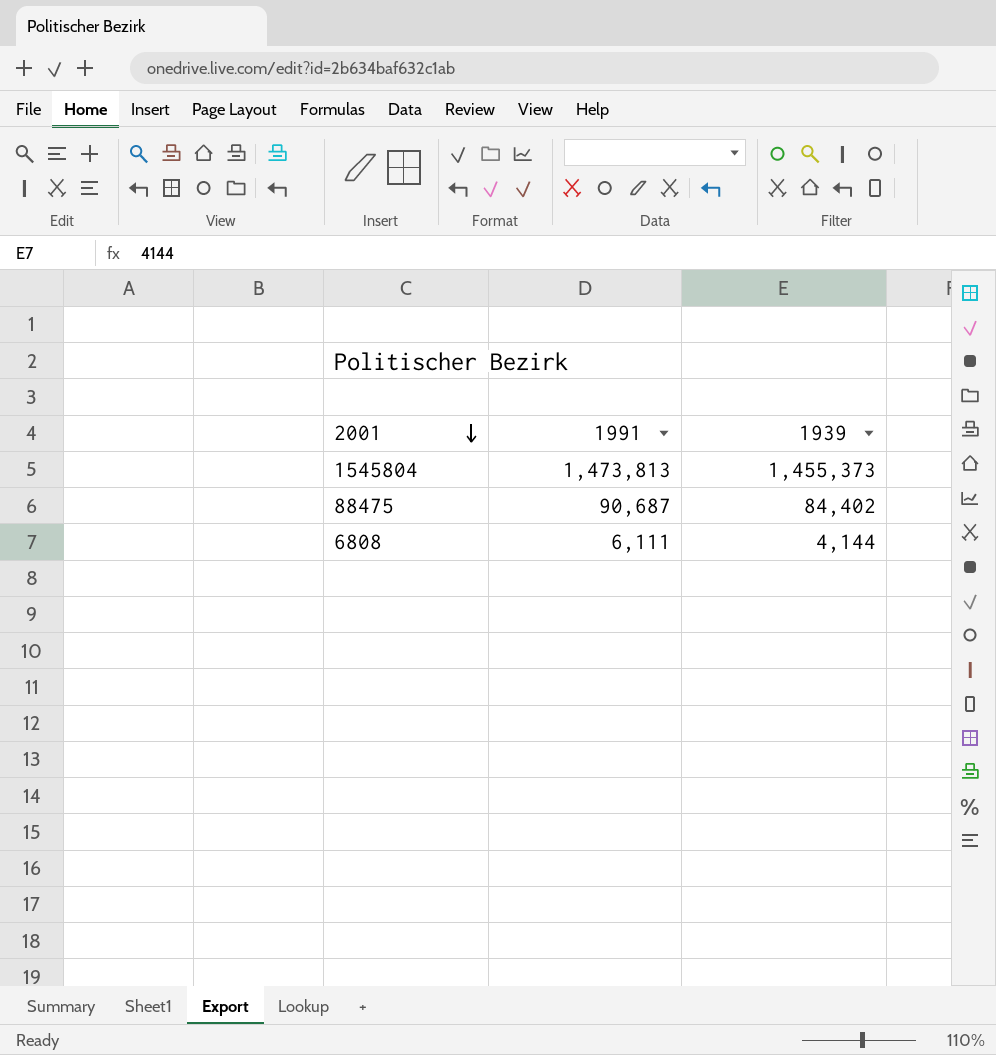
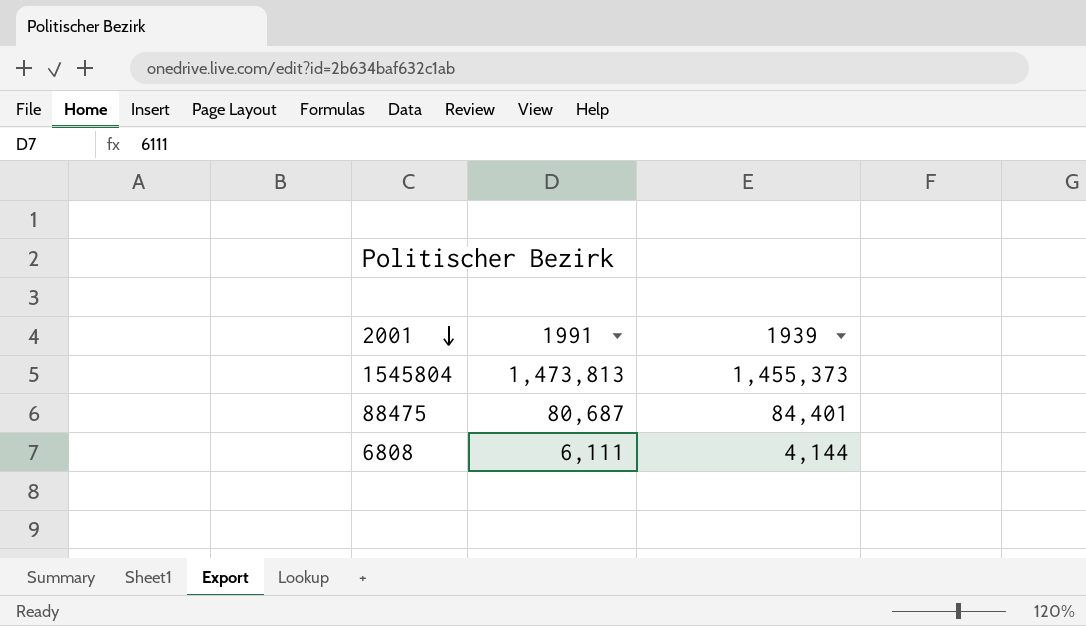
88475 | 1991: 90,687 -> 80,687
88475 | 1939: 84,402 -> 84,401

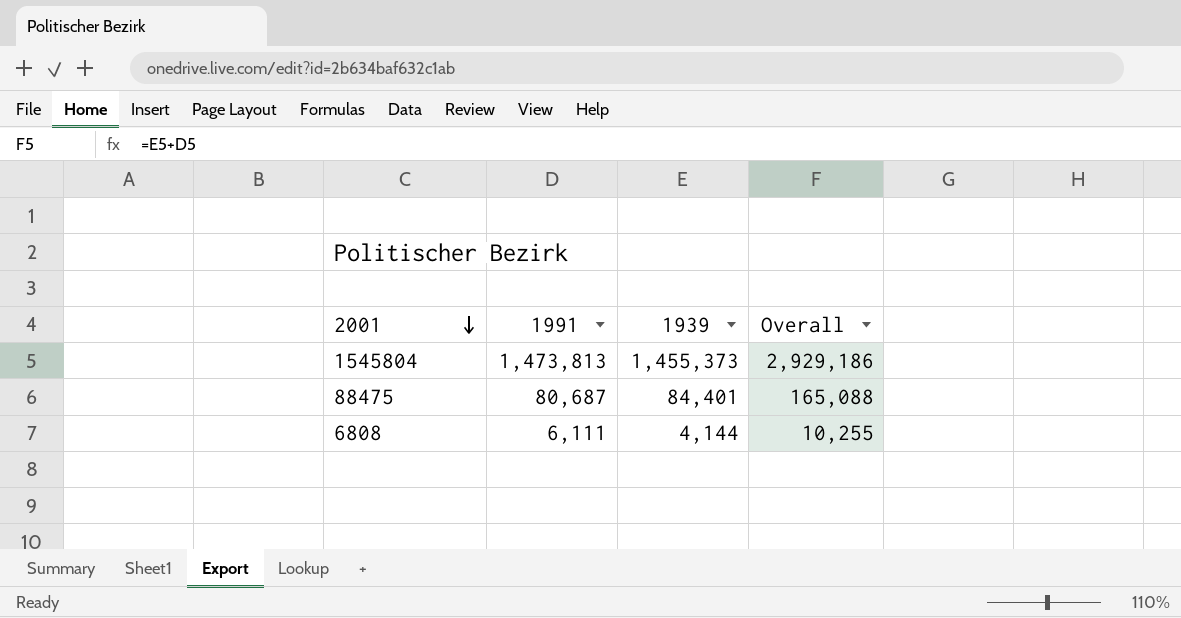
column Overall | formula: none -> [1991] + [1939]

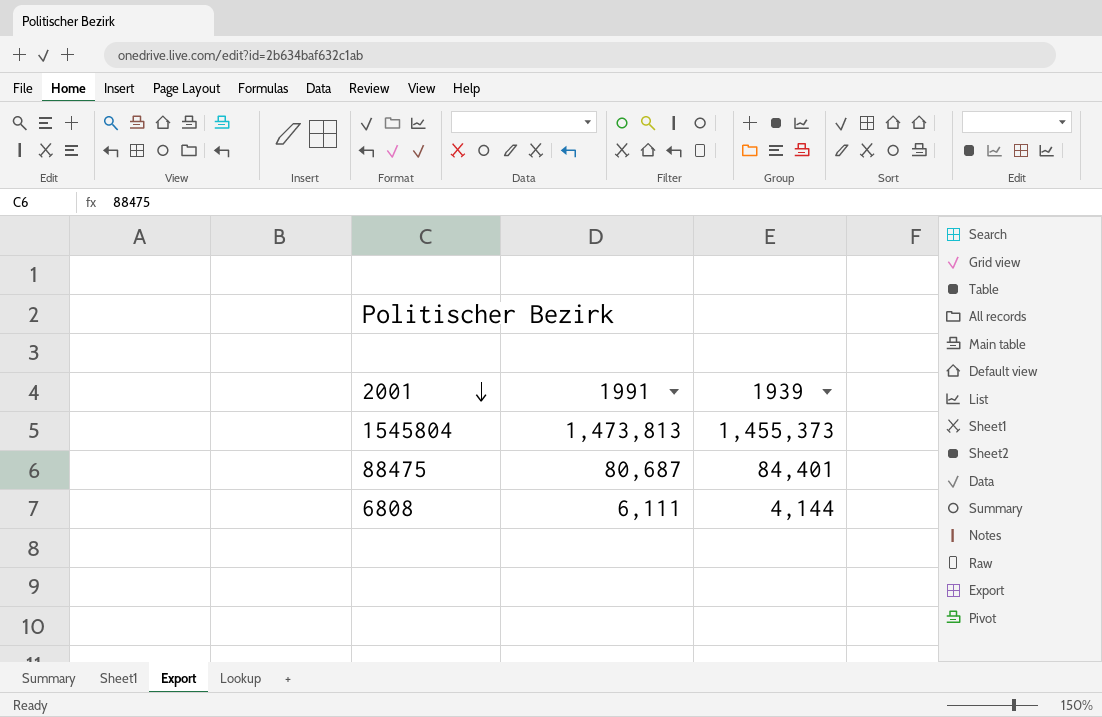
column Overall | formula: [1991] + [1939] -> none

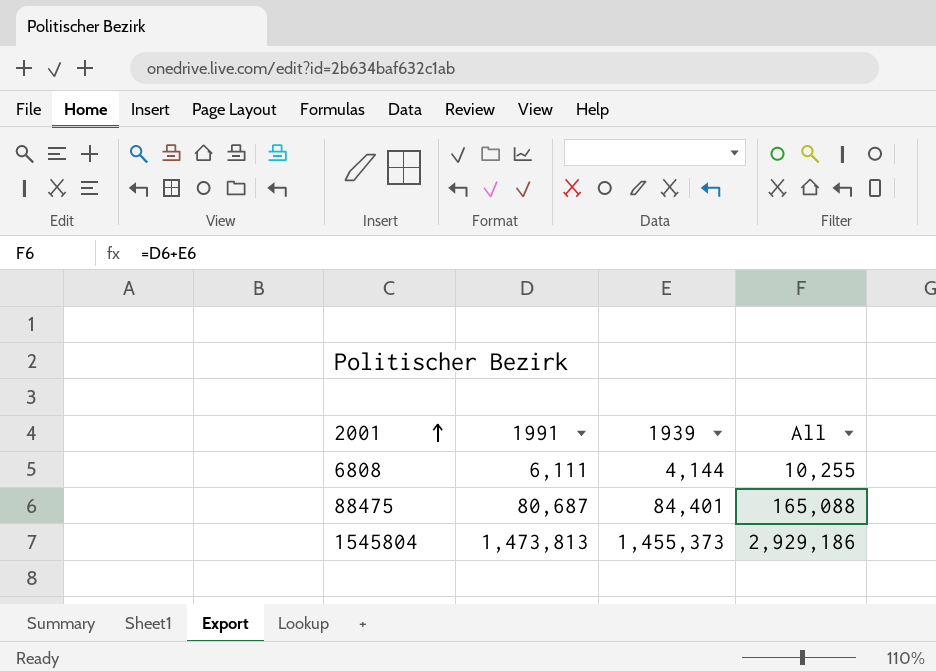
row order: 2001 descending -> 2001 ascending
column All | formula: none -> [1991] + [1939]

